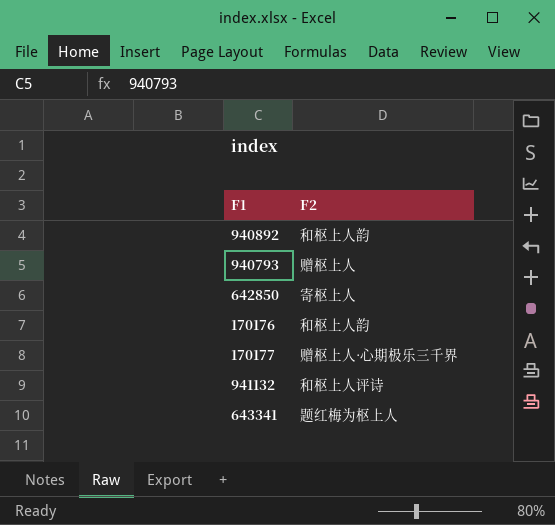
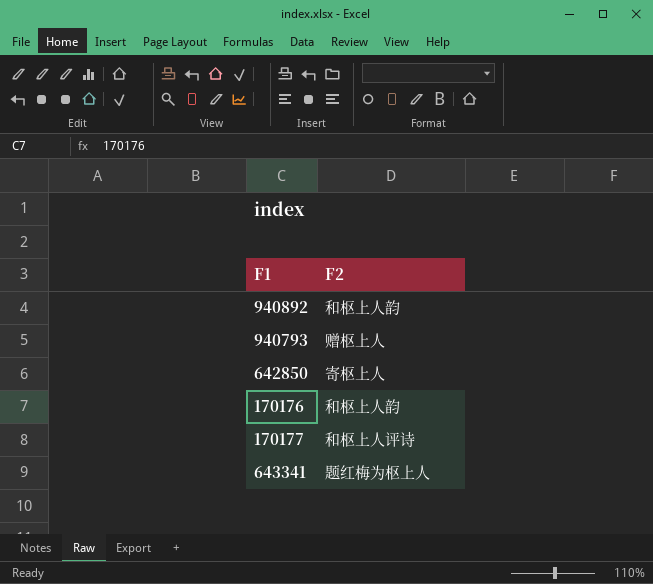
row 941132: 和枢上人评诗 -> none
170177 | F2: 赠枢上人·心期极乐三千界 -> 和枢上人评诗

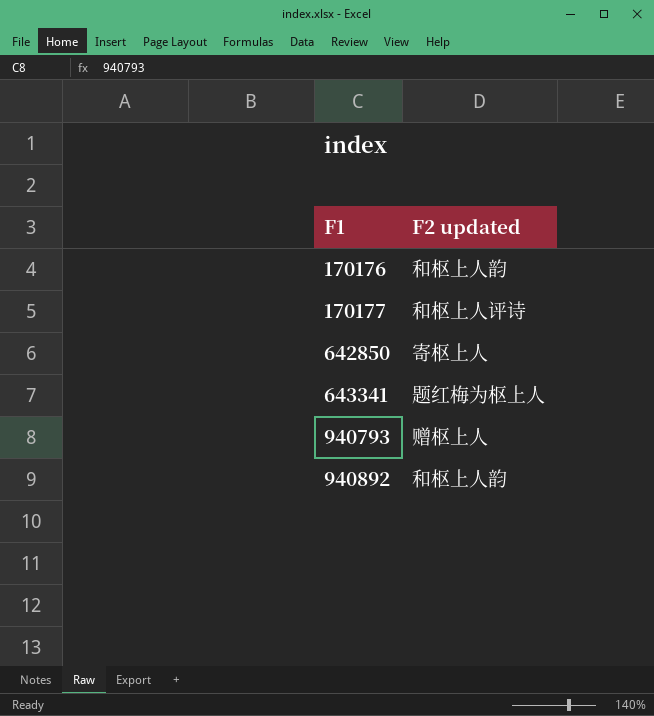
row order: none -> F1 ascending
column name: F2 -> F2 updated

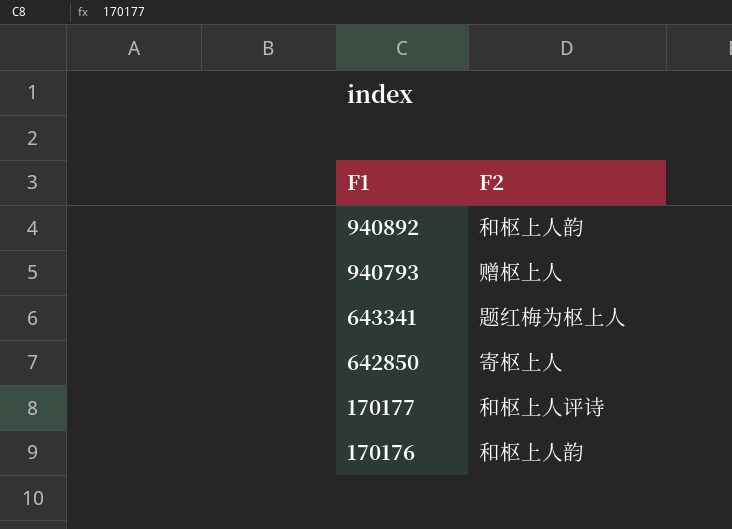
row order: F1 ascending -> F1 descending
column name: F2 updated -> F2

